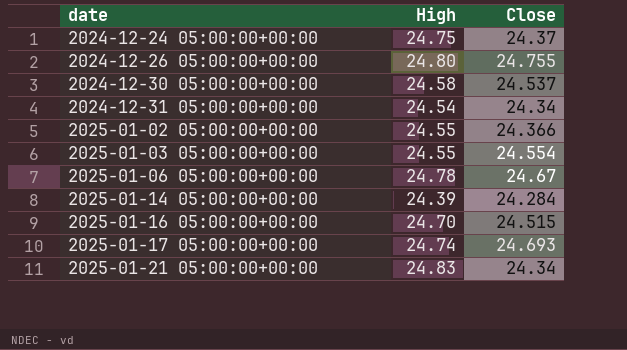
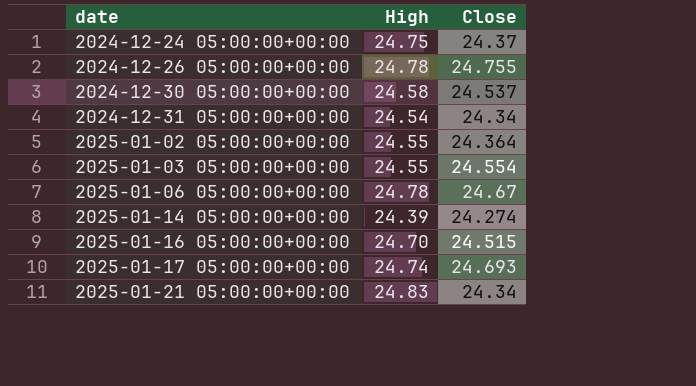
2024-12-26 05:00:00+00:00 | High: 24.80 -> 24.78
2025-01-02 05:00:00+00:00 | Close: 24.366 -> 24.364
2025-01-14 05:00:00+00:00 | Close: 24.284 -> 24.274

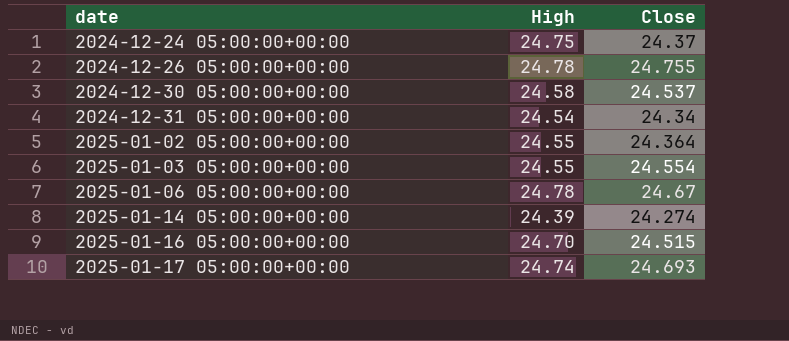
row 2025-01-21 05:00:00+00:00: 24.83 | 24.34 -> none

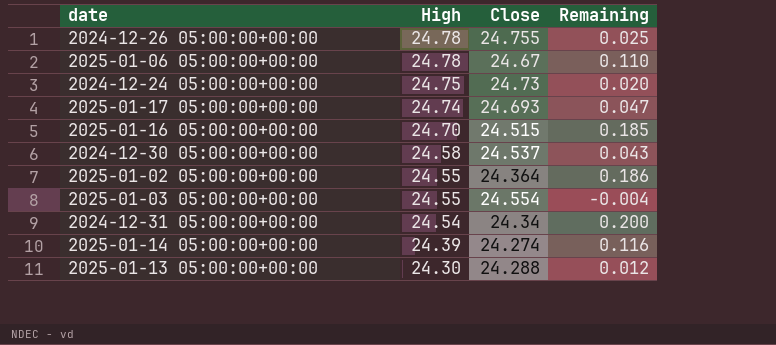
row order: date ascending -> High descending
column Remaining | formula: none -> [High] - [Close]
2024-12-24 05:00:00+00:00 | Close: 24.37 -> 24.73
row 2025-01-13 05:00:00+00:00: none -> 24.30 | 24.288 | 0.012

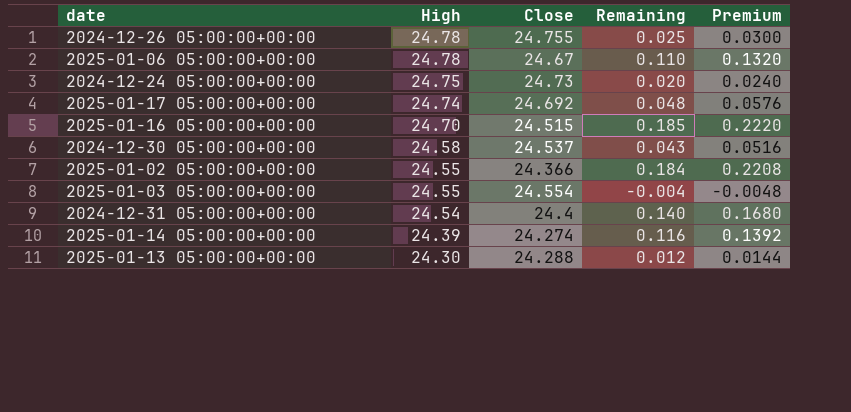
column Premium | formula: none -> [Remaining] * 1.2
2025-01-17 05:00:00+00:00 | Close: 24.693 -> 24.692
2025-01-17 05:00:00+00:00 | Remaining: 0.047 -> 0.048
2025-01-02 05:00:00+00:00 | Close: 24.364 -> 24.366
2025-01-02 05:00:00+00:00 | Remaining: 0.186 -> 0.184
2024-12-31 05:00:00+00:00 | Close: 24.34 -> 24.4
2024-12-31 05:00:00+00:00 | Remaining: 0.200 -> 0.140

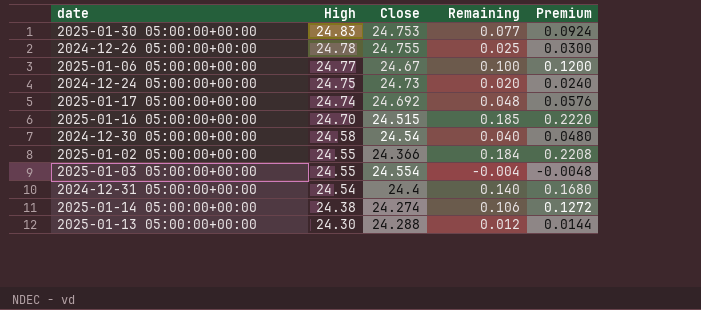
row 2025-01-30 05:00:00+00:00: none -> 24.83 | 24.753 | 0.077 | 0.0924
2025-01-06 05:00:00+00:00 | High: 24.78 -> 24.77
2025-01-06 05:00:00+00:00 | Remaining: 0.110 -> 0.100
2025-01-06 05:00:00+00:00 | Premium: 0.1320 -> 0.1200
2024-12-30 05:00:00+00:00 | Close: 24.537 -> 24.54
2024-12-30 05:00:00+00:00 | Remaining: 0.043 -> 0.040
2024-12-30 05:00:00+00:00 | Premium: 0.0516 -> 0.0480
2025-01-14 05:00:00+00:00 | High: 24.39 -> 24.38
2025-01-14 05:00:00+00:00 | Remaining: 0.116 -> 0.106
2025-01-14 05:00:00+00:00 | Premium: 0.1392 -> 0.1272

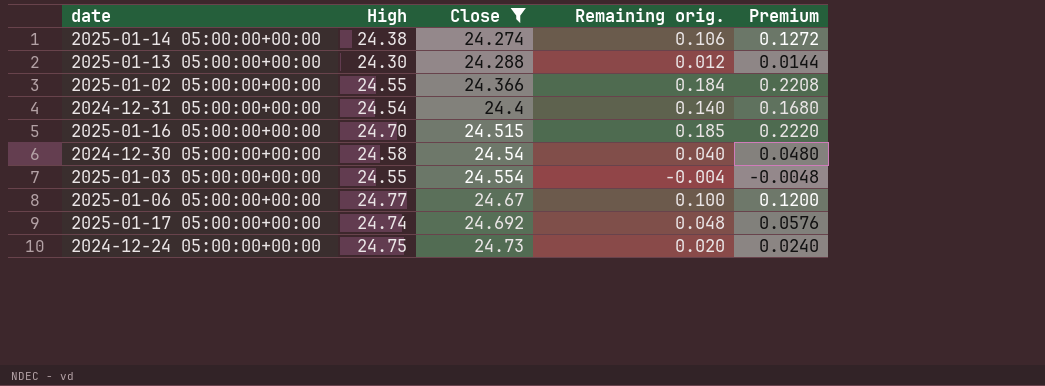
filter: none -> Close <= 24.73
row order: High descending -> Close ascending
column name: Remaining -> Remaining orig.

